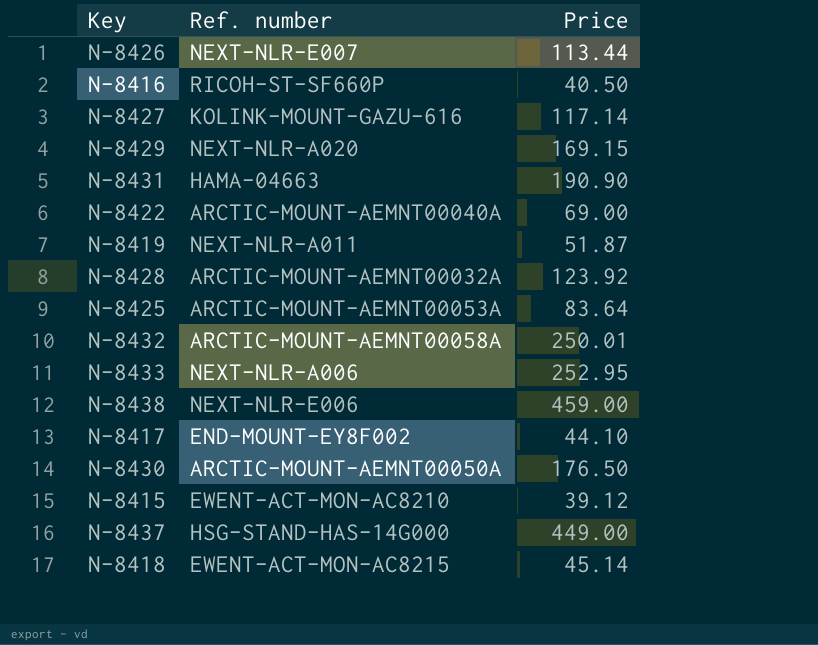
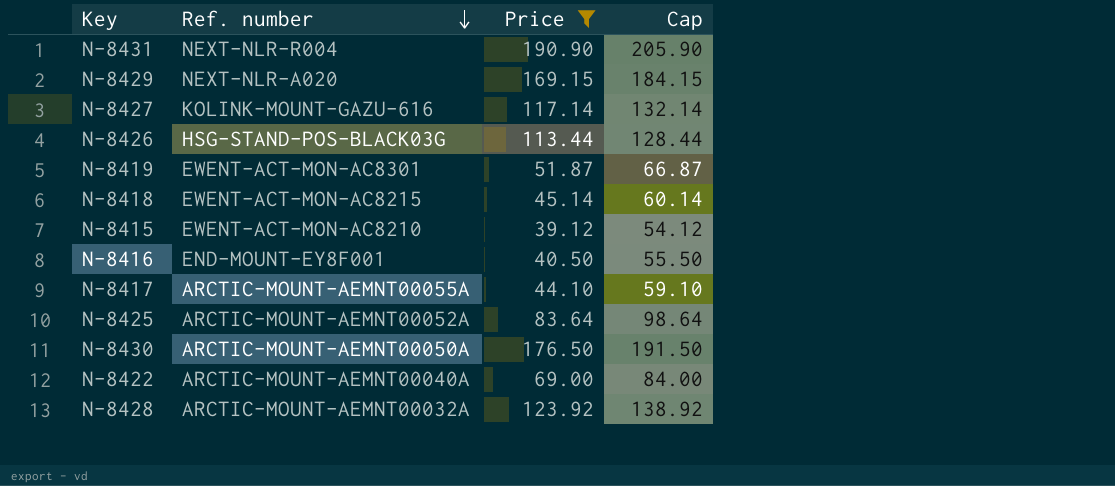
filter: none -> Price <= 190.90
row order: none -> Ref. number descending
column Cap | formula: none -> [Price] + 15
N-8431 | Ref. number: HAMA-04663 -> NEXT-NLR-R004
N-8426 | Ref. number: NEXT-NLR-E007 -> HSG-STAND-POS-BLACK03G
N-8419 | Ref. number: NEXT-NLR-A011 -> EWENT-ACT-MON-AC8301
N-8416 | Ref. number: RICOH-ST-SF660P -> END-MOUNT-EY8F001
N-8417 | Ref. number: END-MOUNT-EY8F002 -> ARCTIC-MOUNT-AEMNT00055A
N-8425 | Ref. number: ARCTIC-MOUNT-AEMNT00053A -> ARCTIC-MOUNT-AEMNT00052A

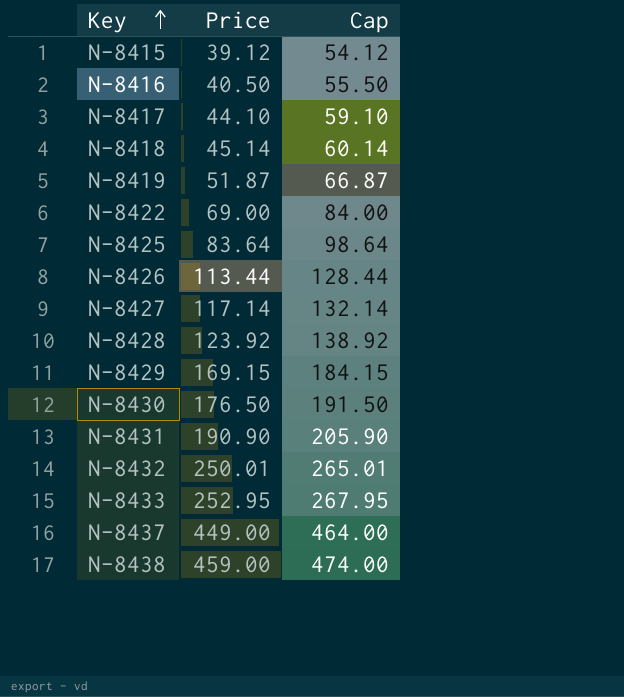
filter: Price <= 190.90 -> none
row order: Ref. number descending -> Key ascending
column Ref. number | position: 2 -> none

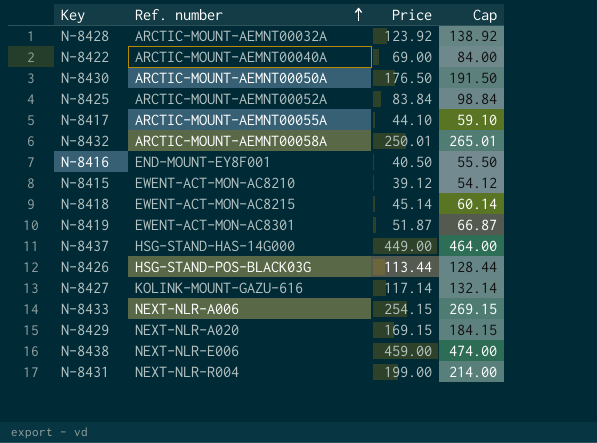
row order: Key ascending -> Ref. number ascending
column Ref. number | position: none -> 2
N-8425 | Price: 83.64 -> 83.84
N-8425 | Cap: 98.64 -> 98.84
N-8433 | Price: 252.95 -> 254.15
N-8433 | Cap: 267.95 -> 269.15
N-8431 | Price: 190.90 -> 199.00
N-8431 | Cap: 205.90 -> 214.00

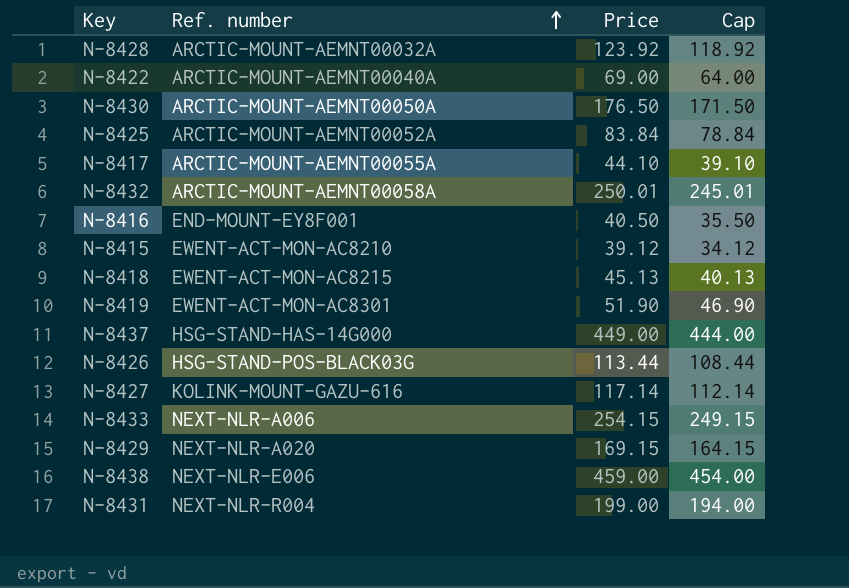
column Cap | formula: [Price] + 15 -> [Price] - 5
N-8418 | Price: 45.14 -> 45.13
N-8419 | Price: 51.87 -> 51.90

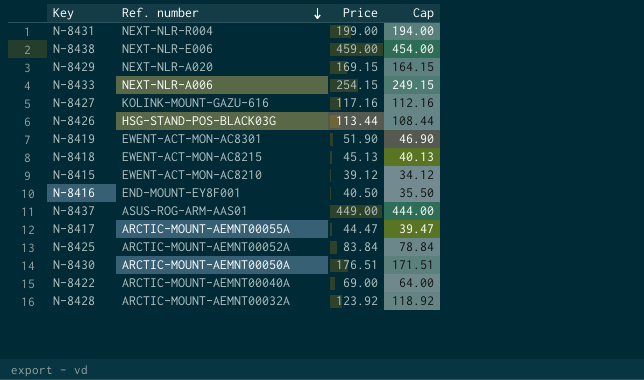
row order: Ref. number ascending -> Ref. number descending
row N-8432: ARCTIC-MOUNT-AEMNT00058A | 250.01 | 245.01 -> none
N-8427 | Price: 117.14 -> 117.16
N-8427 | Cap: 112.14 -> 112.16
N-8437 | Ref. number: HSG-STAND-HAS-14G000 -> ASUS-ROG-ARM-AAS01
N-8417 | Price: 44.10 -> 44.47
N-8417 | Cap: 39.10 -> 39.47
N-8430 | Price: 176.50 -> 176.51
N-8430 | Cap: 171.50 -> 171.51

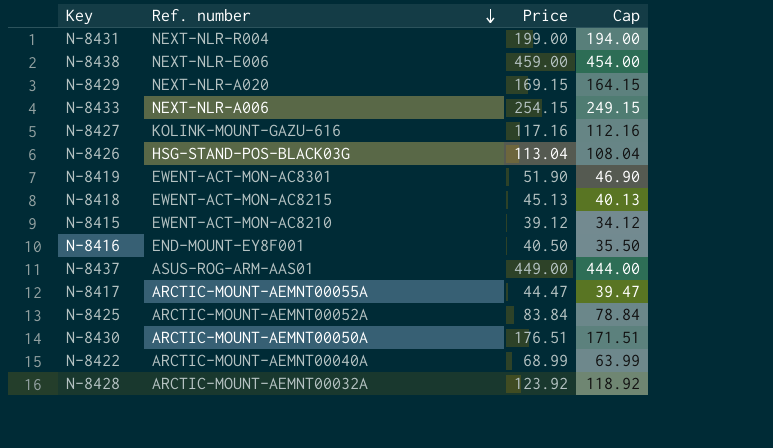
N-8426 | Price: 113.44 -> 113.04
N-8426 | Cap: 108.44 -> 108.04
N-8422 | Price: 69.00 -> 68.99
N-8422 | Cap: 64.00 -> 63.99

